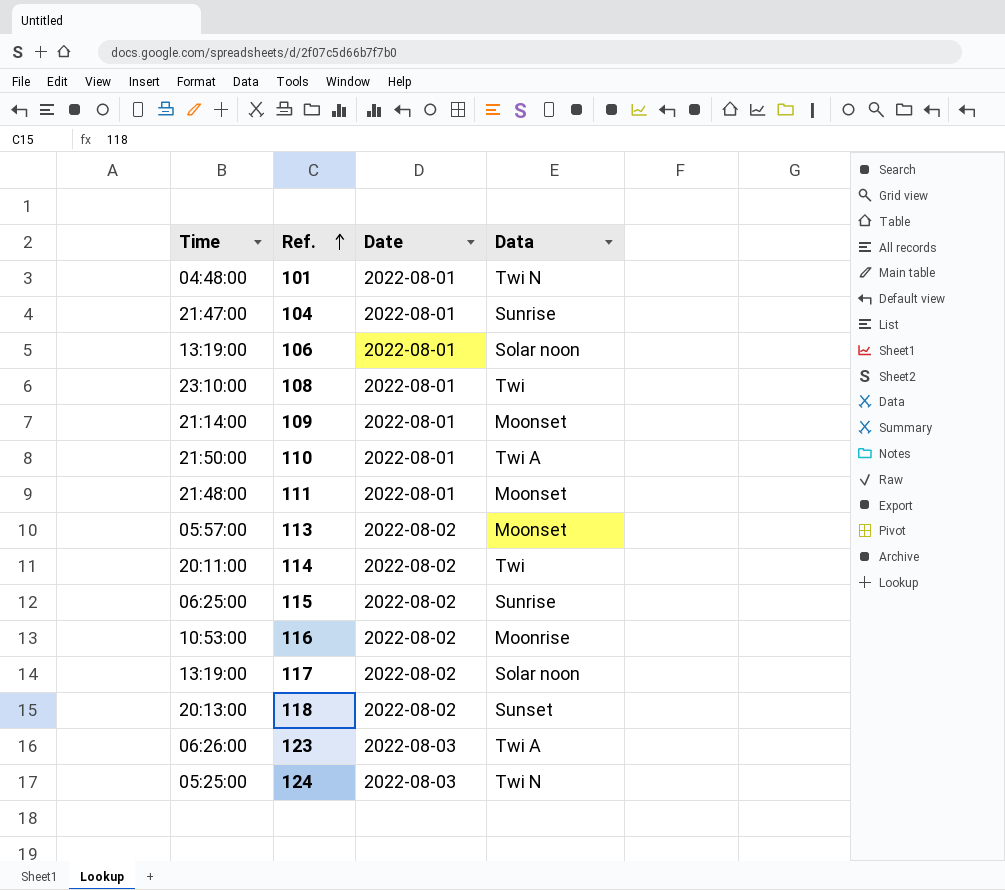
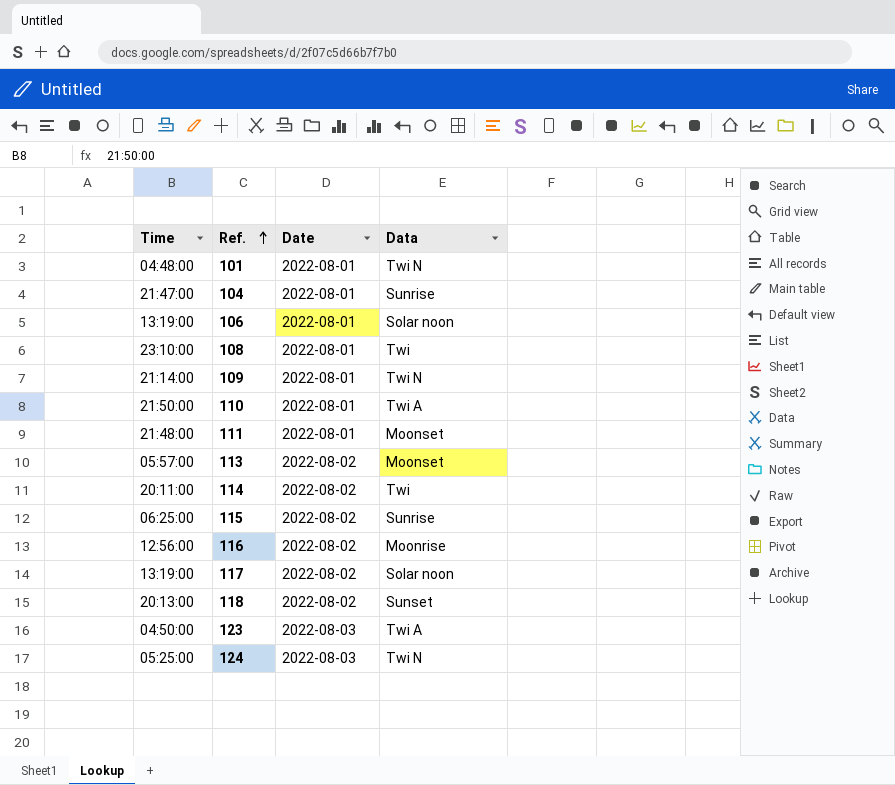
109 | Data: Moonset -> Twi N
116 | Time: 10:53:00 -> 12:56:00
123 | Time: 06:26:00 -> 04:50:00

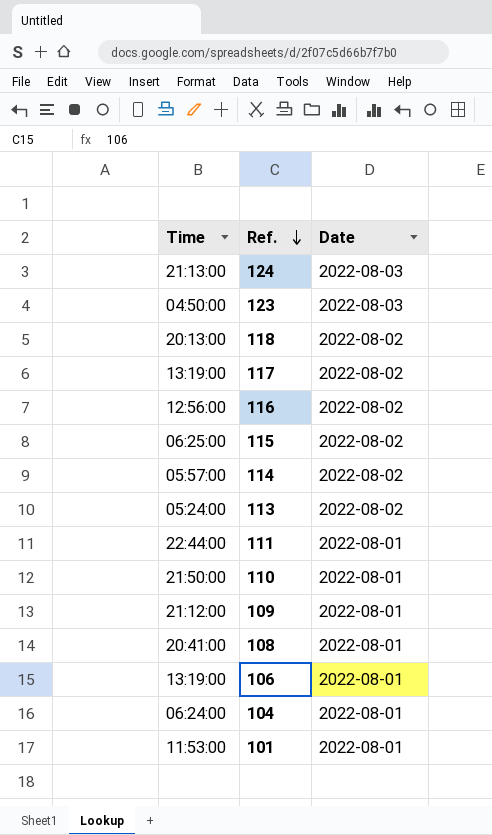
row order: Ref. ascending -> Ref. descending
column Data | position: 4 -> none
124 | Time: 05:25:00 -> 21:13:00
114 | Time: 20:11:00 -> 05:57:00
113 | Time: 05:57:00 -> 05:24:00
111 | Time: 21:48:00 -> 22:44:00
109 | Time: 21:14:00 -> 21:12:00
108 | Time: 23:10:00 -> 20:41:00
104 | Time: 21:47:00 -> 06:24:00
101 | Time: 04:48:00 -> 11:53:00

